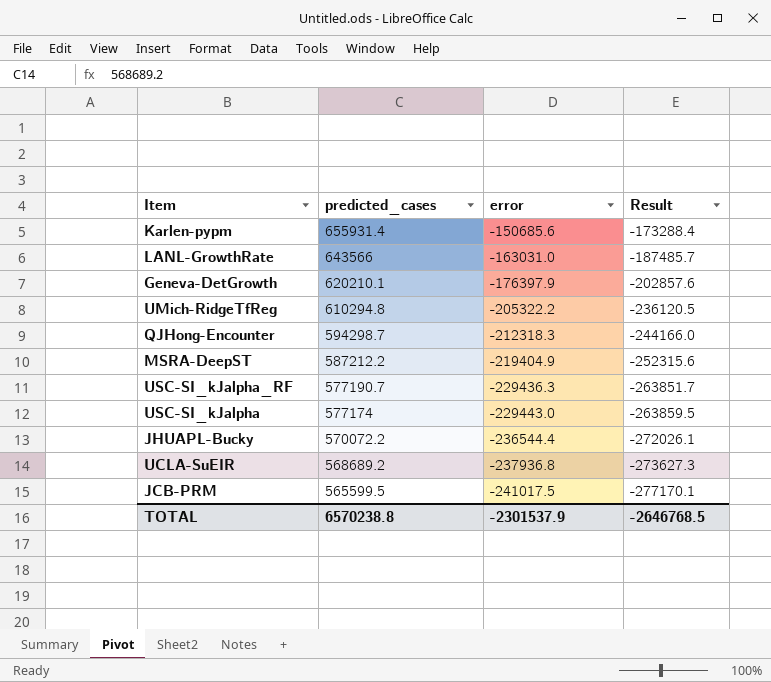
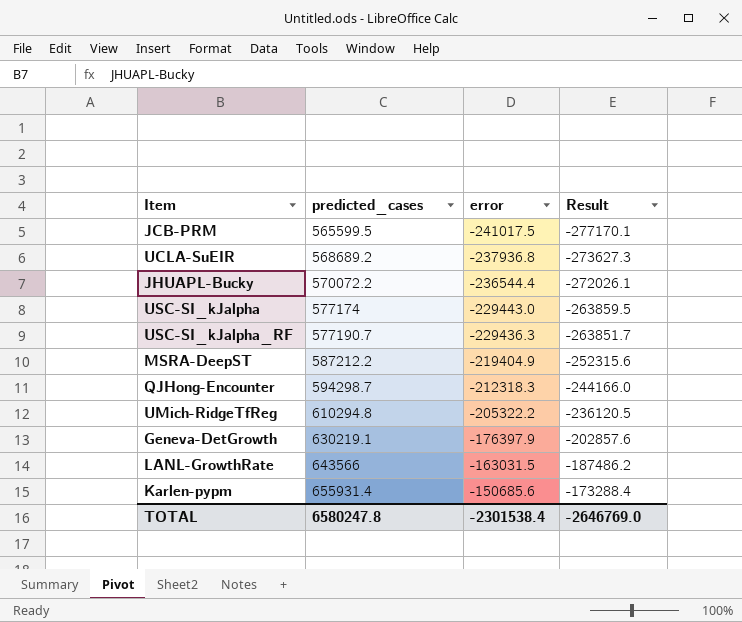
row order: predicted_cases descending -> predicted_cases ascending
Geneva-DetGrowth | predicted_cases: 620210.1 -> 630219.1
LANL-GrowthRate | error: -163031.0 -> -163031.5
LANL-GrowthRate | Result: -187485.7 -> -187486.2
TOTAL | predicted_cases: 6570238.8 -> 6580247.8
TOTAL | error: -2301537.9 -> -2301538.4
TOTAL | Result: -2646768.5 -> -2646769.0

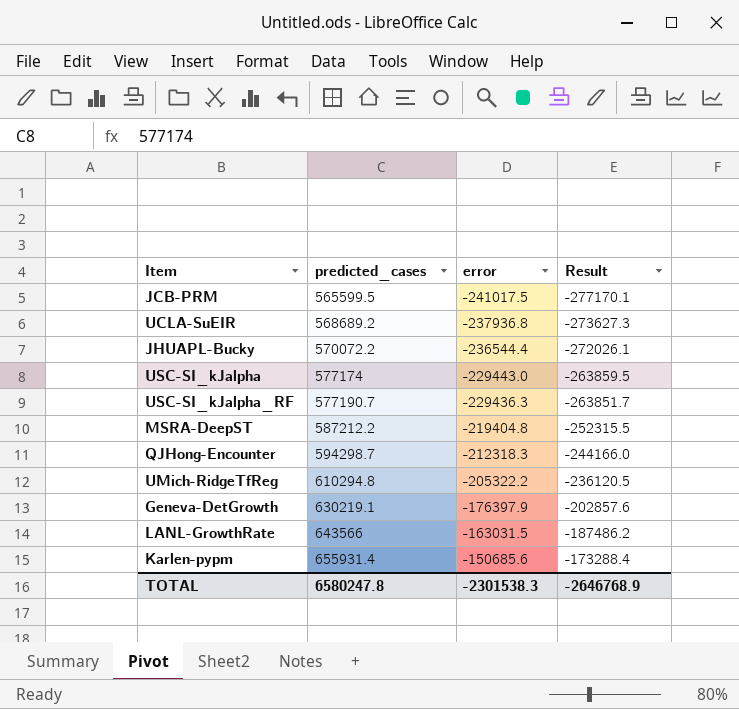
MSRA-DeepST | error: -219404.9 -> -219404.8
MSRA-DeepST | Result: -252315.6 -> -252315.5
TOTAL | error: -2301538.4 -> -2301538.3
TOTAL | Result: -2646769.0 -> -2646768.9

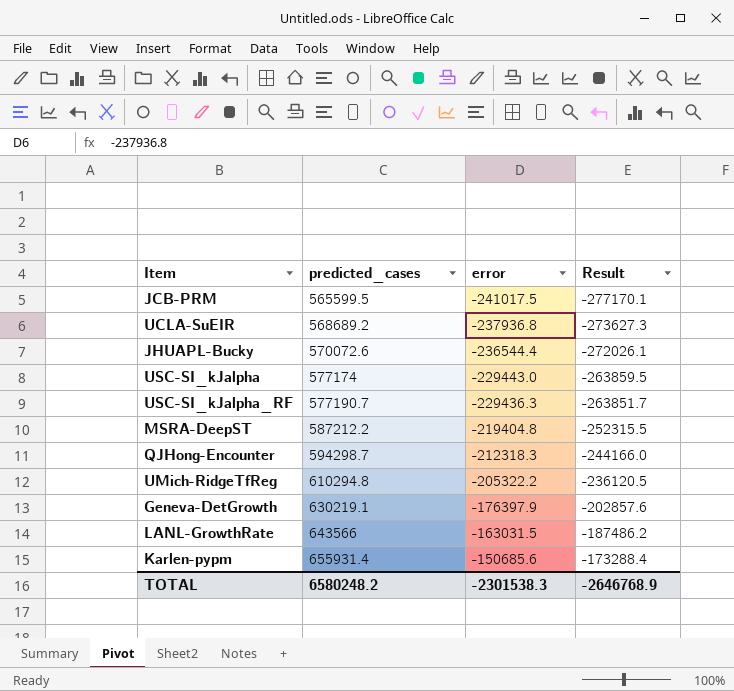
JHUAPL-Bucky | predicted_cases: 570072.2 -> 570072.6
TOTAL | predicted_cases: 6580247.8 -> 6580248.2

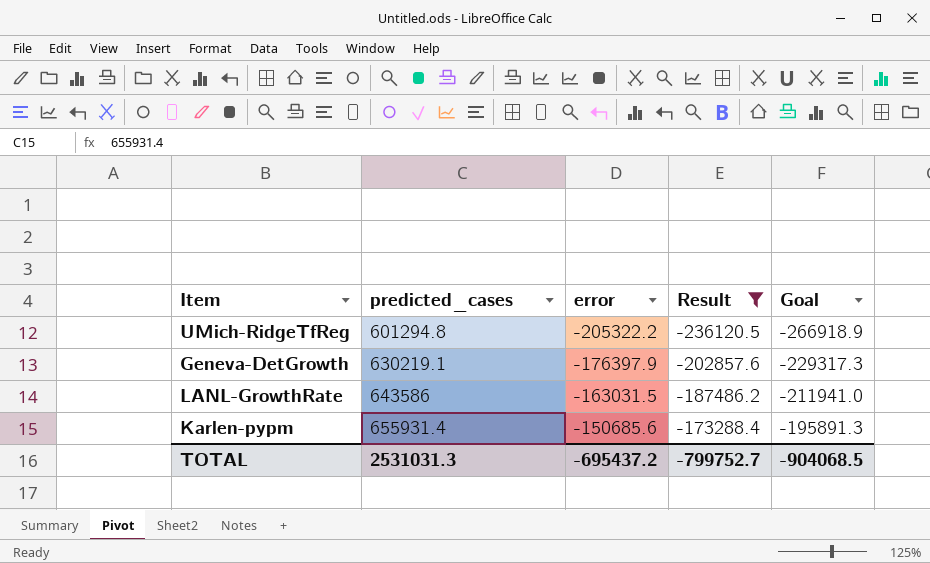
filter: none -> Result >= -236120.5
column Goal | formula: none -> [error] * 1.3
UMich-RidgeTfReg | predicted_cases: 610294.8 -> 601294.8
LANL-GrowthRate | predicted_cases: 643566 -> 643586
TOTAL | predicted_cases: 6580248.2 -> 2531031.3
TOTAL | error: -2301538.3 -> -695437.2
TOTAL | Result: -2646768.9 -> -799752.7

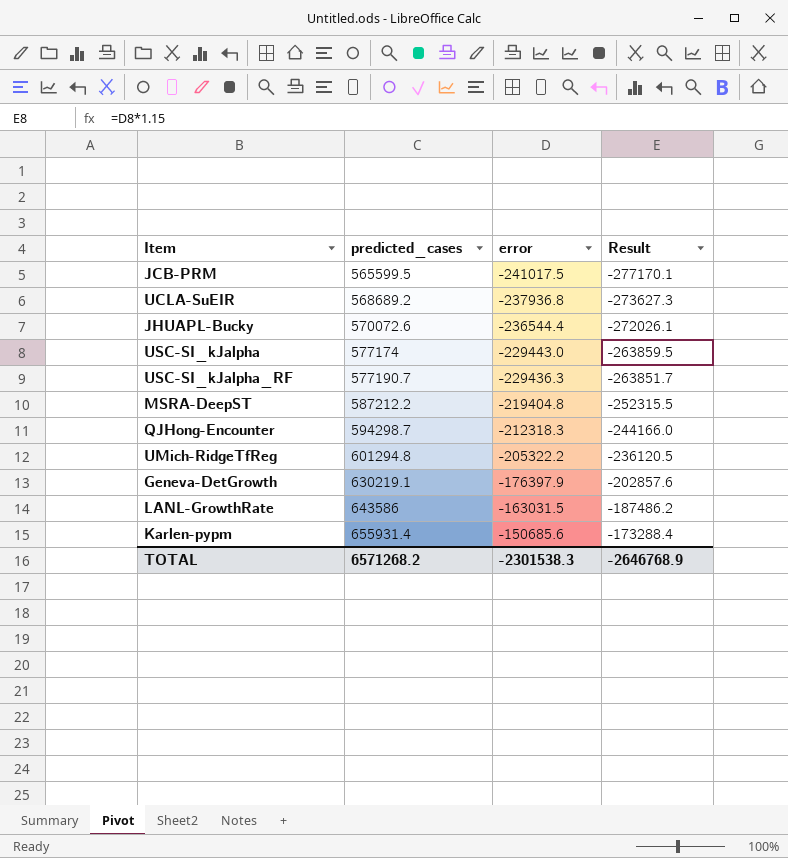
filter: Result >= -236120.5 -> none
column Goal | formula: [error] * 1.3 -> none
TOTAL | predicted_cases: 2531031.3 -> 6571268.2
TOTAL | error: -695437.2 -> -2301538.3
TOTAL | Result: -799752.7 -> -2646768.9

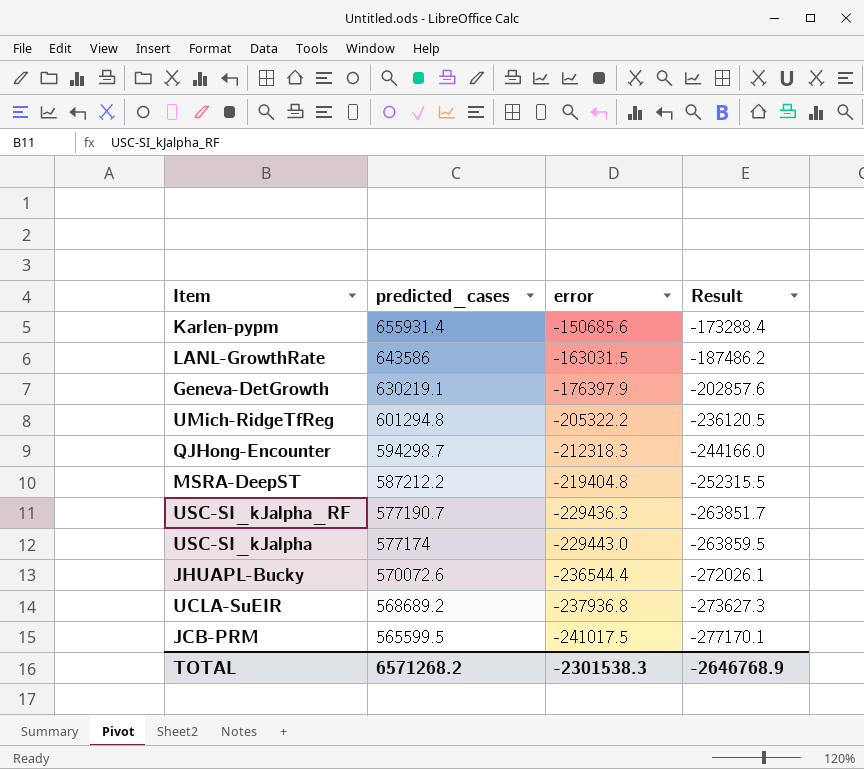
row order: predicted_cases ascending -> predicted_cases descending

